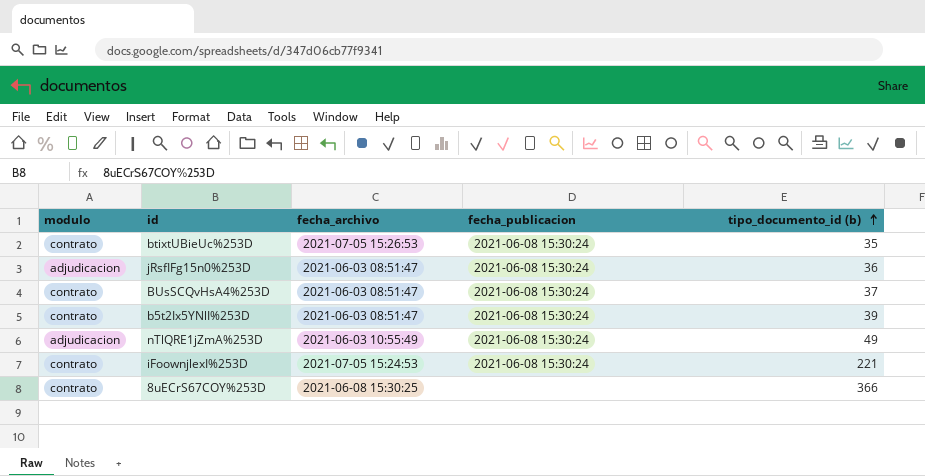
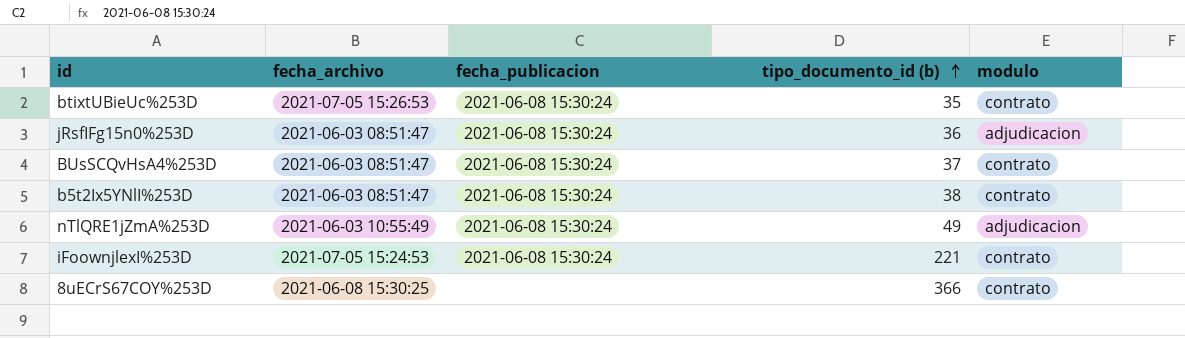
column modulo | position: 1 -> 5
b5t2Ix5YNlI%253D | tipo_documento_id (b): 39 -> 38

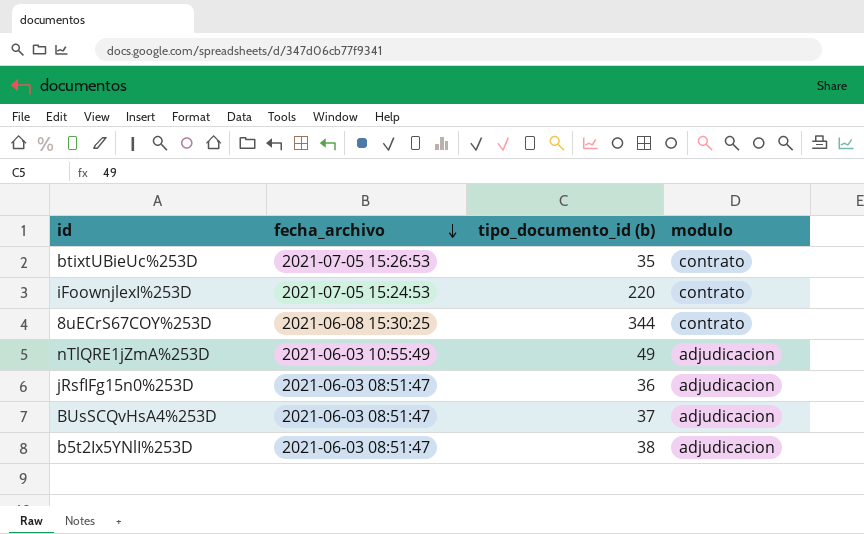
row order: tipo_documento_id (b) ascending -> fecha_archivo descending
column fecha_publicacion | position: 3 -> none
iFoownjlexI%253D | tipo_documento_id (b): 221 -> 220
8uECrS67COY%253D | tipo_documento_id (b): 366 -> 344
BUsSCQvHsA4%253D | modulo: contrato -> adjudicacion
b5t2Ix5YNlI%253D | modulo: contrato -> adjudicacion

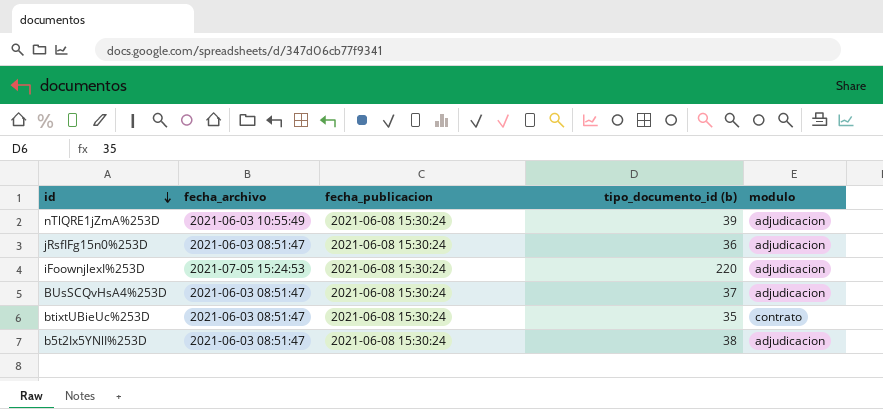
row order: fecha_archivo descending -> id descending
column fecha_publicacion | position: none -> 3
row 8uECrS67COY%253D: 2021-06-08 15:30:25 | 344 | contrato -> none
nTlQRE1jZmA%253D | tipo_documento_id (b): 49 -> 39
iFoownjlexI%253D | modulo: contrato -> adjudicacion
btixtUBieUc%253D | fecha_archivo: 2021-07-05 15:26:53 -> 2021-06-03 08:51:47

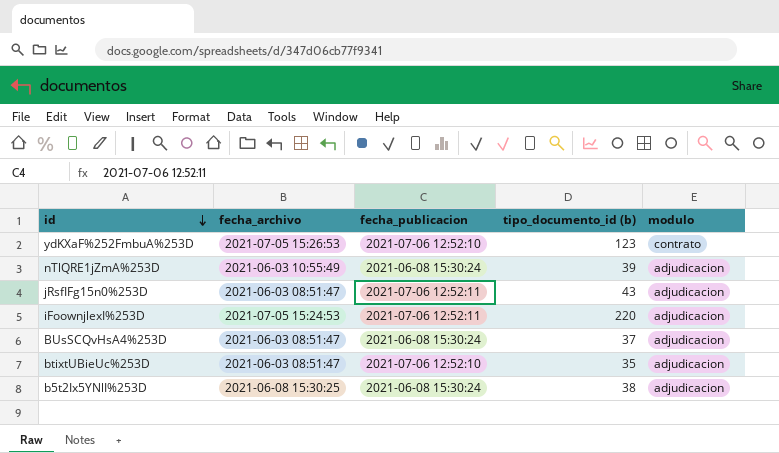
row ydKXaF%252FmbuA%253D: none -> 2021-07-05 15:26:53 | 2021-07-06 12:52:10 | 123 | contrato
jRsfIFg15n0%253D | fecha_publicacion: 2021-06-08 15:30:24 -> 2021-07-06 12:52:11
jRsfIFg15n0%253D | tipo_documento_id (b): 36 -> 43
iFoownjlexI%253D | fecha_publicacion: 2021-06-08 15:30:24 -> 2021-07-06 12:52:11
btixtUBieUc%253D | fecha_publicacion: 2021-06-08 15:30:24 -> 2021-07-06 12:52:10
btixtUBieUc%253D | modulo: contrato -> adjudicacion
b5t2Ix5YNlI%253D | fecha_archivo: 2021-06-03 08:51:47 -> 2021-06-08 15:30:25

